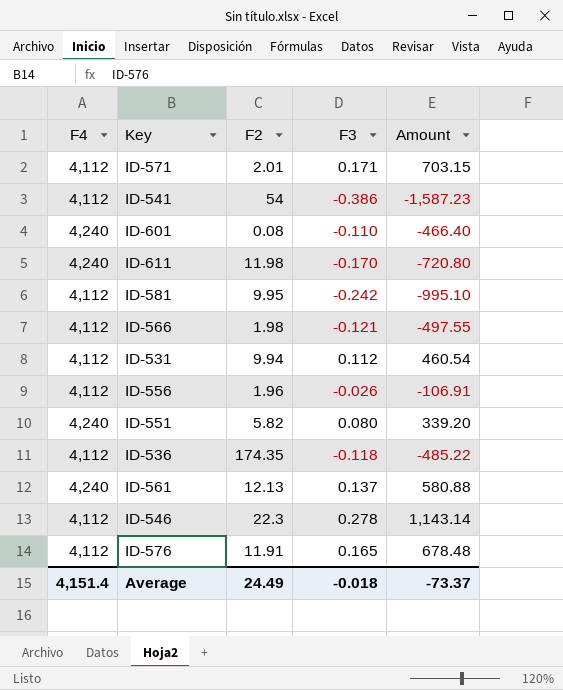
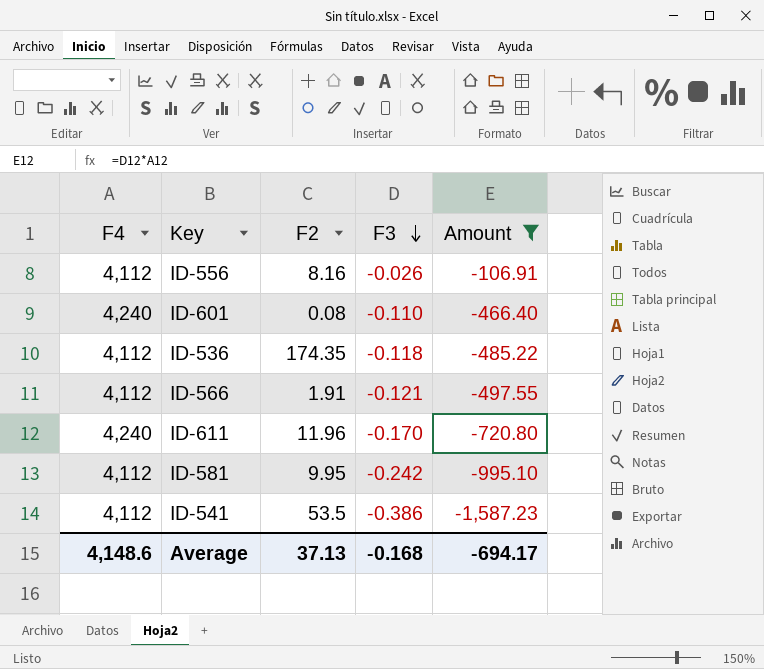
filter: none -> Amount <= -106.91
row order: none -> F3 descending
ID-556 | F2: 1.96 -> 8.16
ID-566 | F2: 1.98 -> 1.91
ID-611 | F2: 11.98 -> 11.96
ID-541 | F2: 54 -> 53.5
Average | F4: 4,151.4 -> 4,148.6
Average | F2: 24.49 -> 37.13
Average | F3: -0.018 -> -0.168
Average | Amount: -73.37 -> -694.17

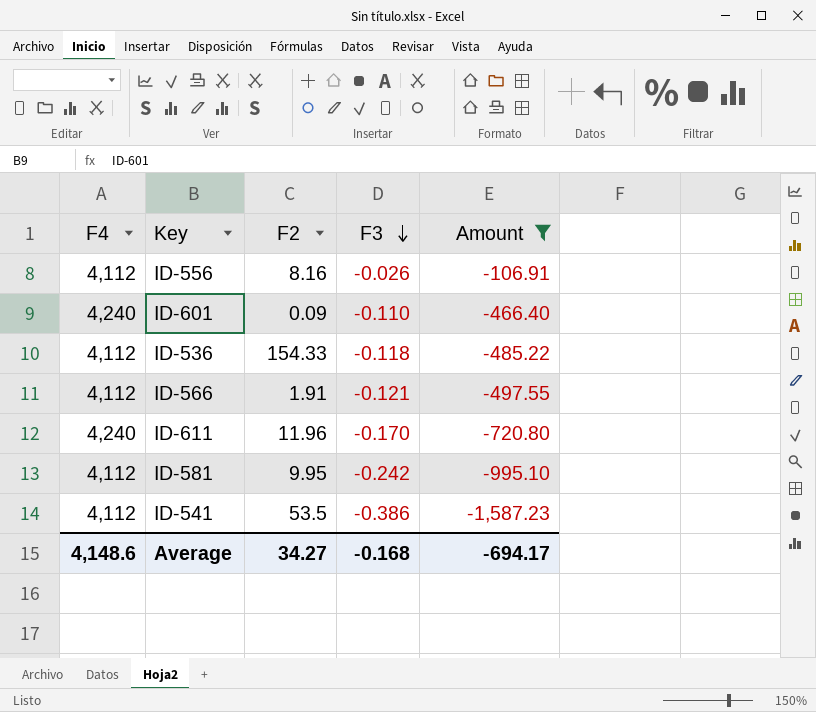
ID-601 | F2: 0.08 -> 0.09
ID-536 | F2: 174.35 -> 154.33
Average | F2: 37.13 -> 34.27

